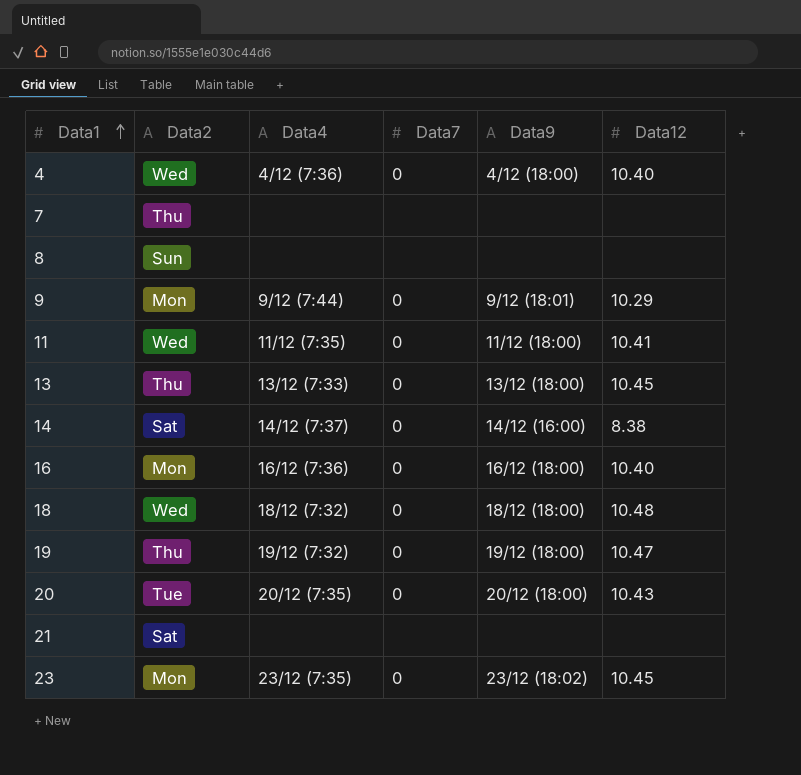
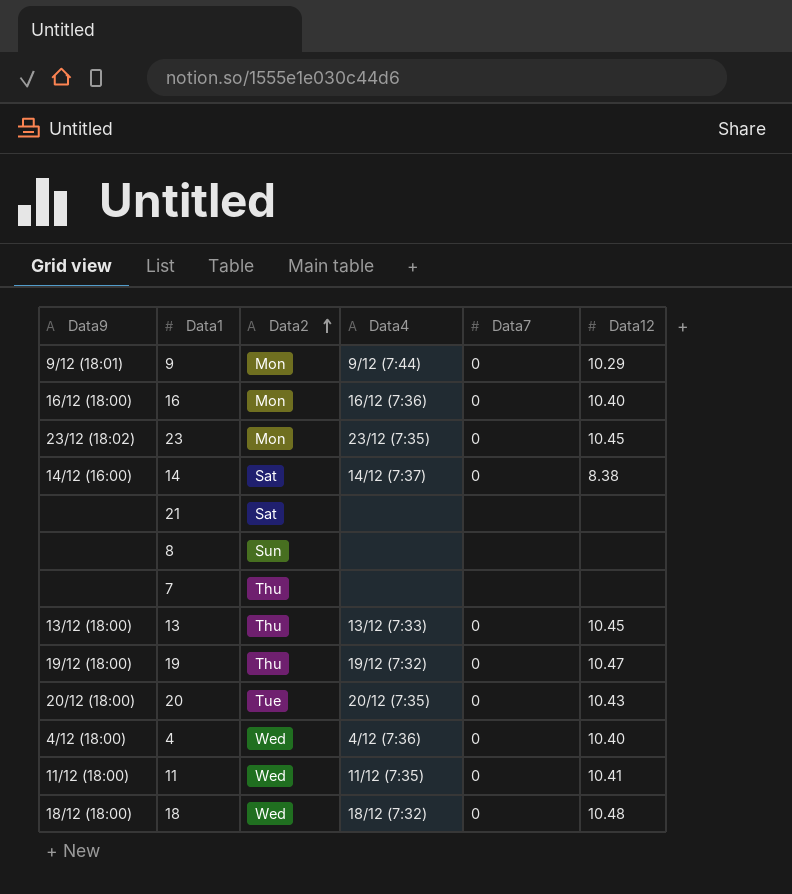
row order: Data1 ascending -> Data2 ascending
column Data9 | position: 5 -> 1

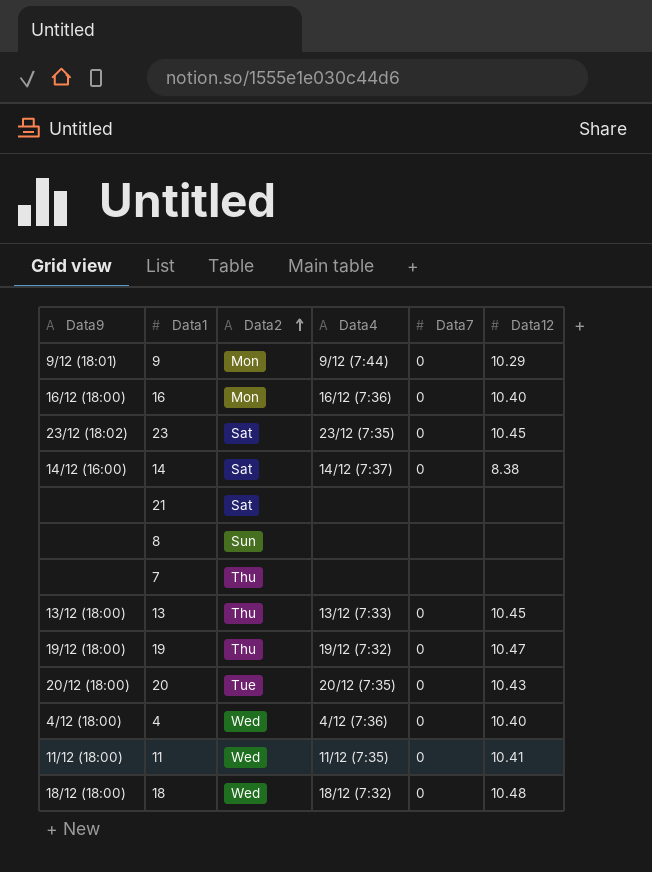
23 | Data2: Mon -> Sat

